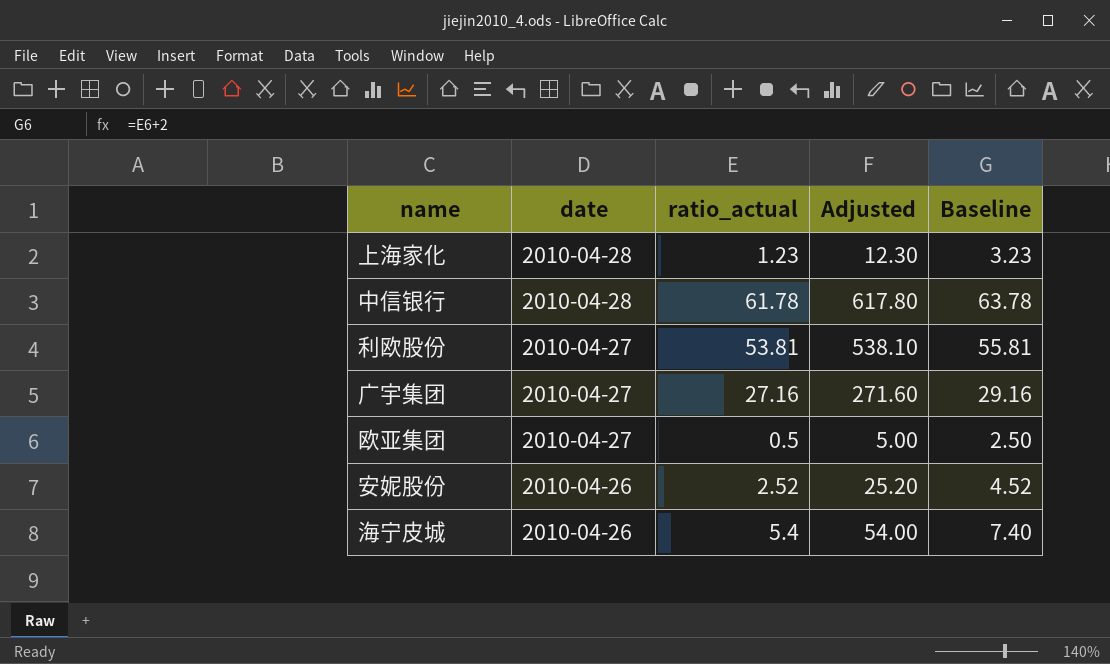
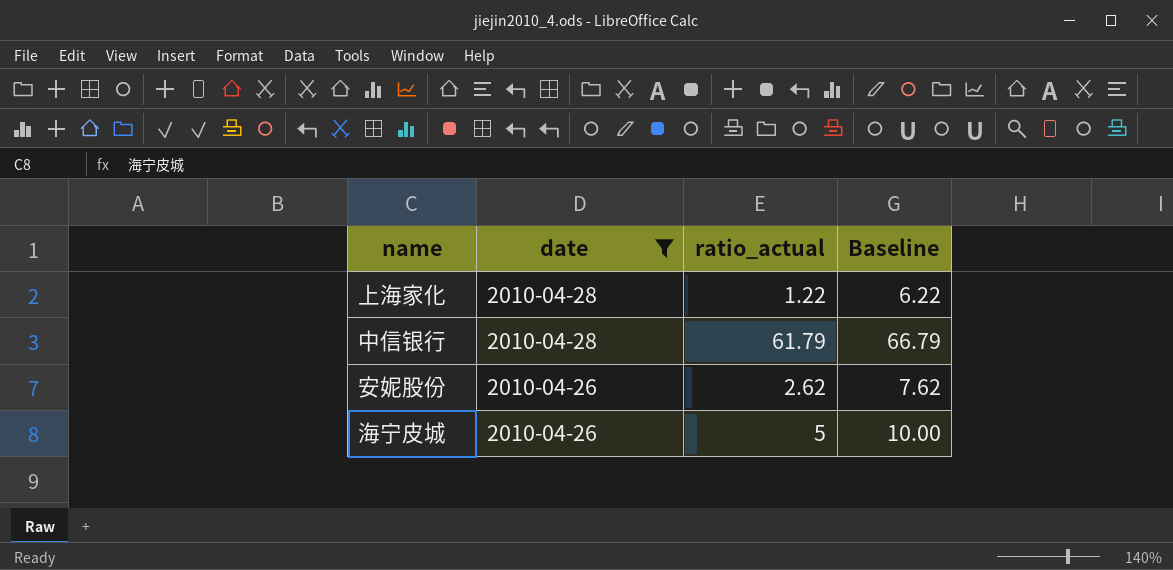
filter: none -> date != 2010-04-27
column Adjusted | formula: [ratio_actual] * 10 -> none
column Baseline | formula: [ratio_actual] + 2 -> [ratio_actual] + 5
上海家化 | ratio_actual: 1.23 -> 1.22
中信银行 | ratio_actual: 61.78 -> 61.79
安妮股份 | ratio_actual: 2.52 -> 2.62
海宁皮城 | ratio_actual: 5.4 -> 5

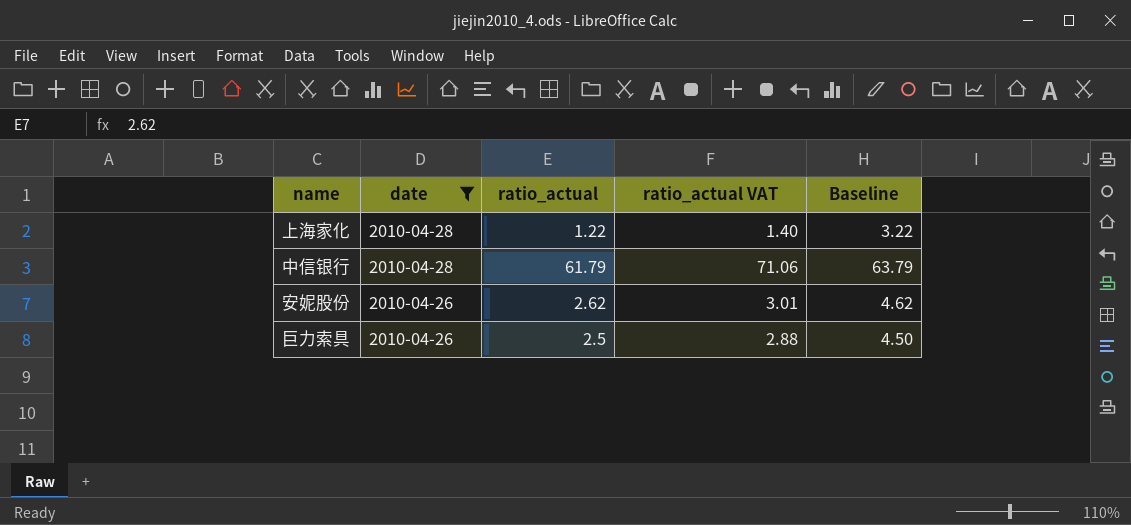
column ratio_actual VAT | formula: none -> [ratio_actual] * 1.15
column Baseline | formula: [ratio_actual] + 5 -> [ratio_actual] + 2
row 海宁皮城: 2010-04-26 | 5 | 10.00 -> none
row 巨力索具: none -> 2010-04-26 | 2.5 | 2.88 | 4.50

